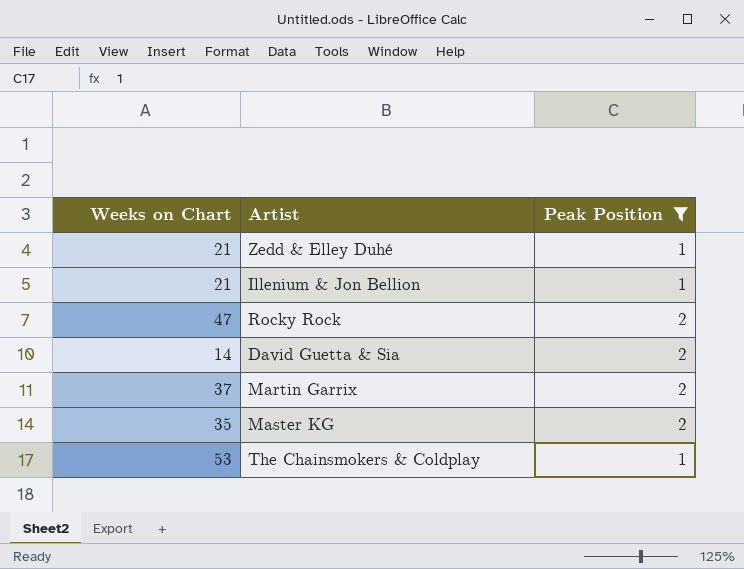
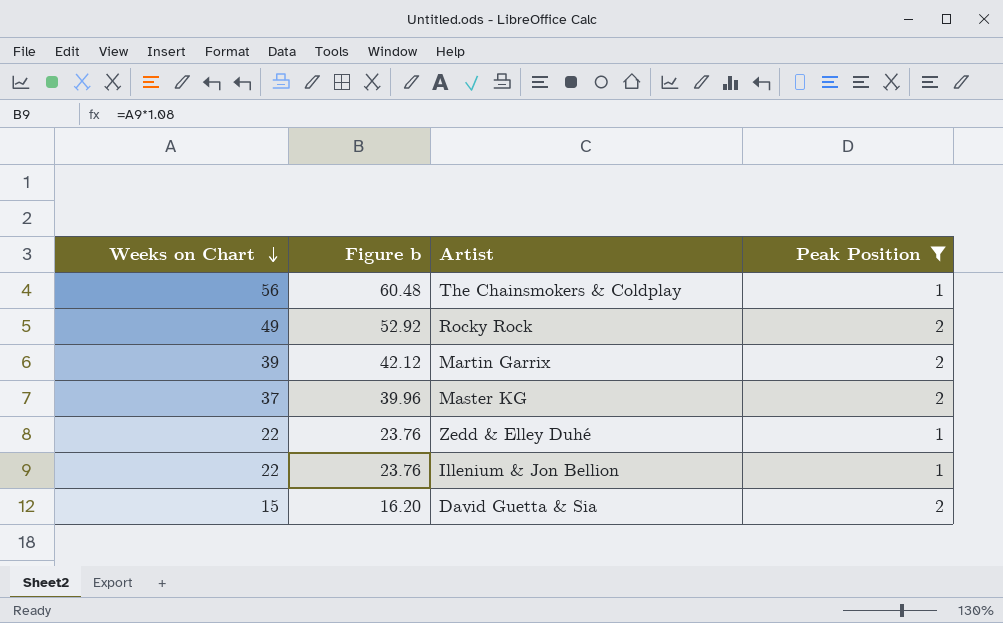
row order: none -> Weeks on Chart descending
column Figure b | formula: none -> [Weeks on Chart] * 1.08
The Chainsmokers & Coldplay | Weeks on Chart: 53 -> 56
Rocky Rock | Weeks on Chart: 47 -> 49
Martin Garrix | Weeks on Chart: 37 -> 39
Master KG | Weeks on Chart: 35 -> 37
Zedd & Elley Duhé | Weeks on Chart: 21 -> 22
Illenium & Jon Bellion | Weeks on Chart: 21 -> 22
David Guetta & Sia | Weeks on Chart: 14 -> 15

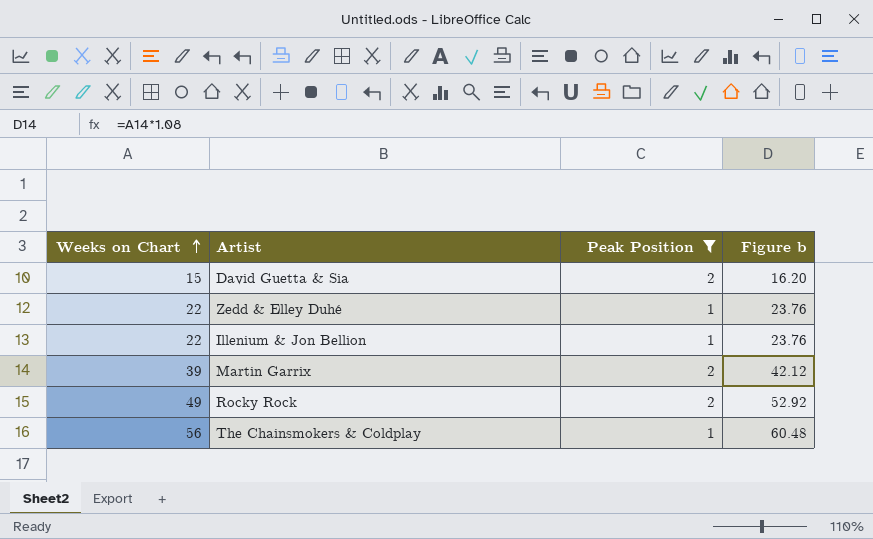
row order: Weeks on Chart descending -> Weeks on Chart ascending
column Figure b | position: 2 -> 4
row Master KG: 37 | 39.96 | 2 -> none

